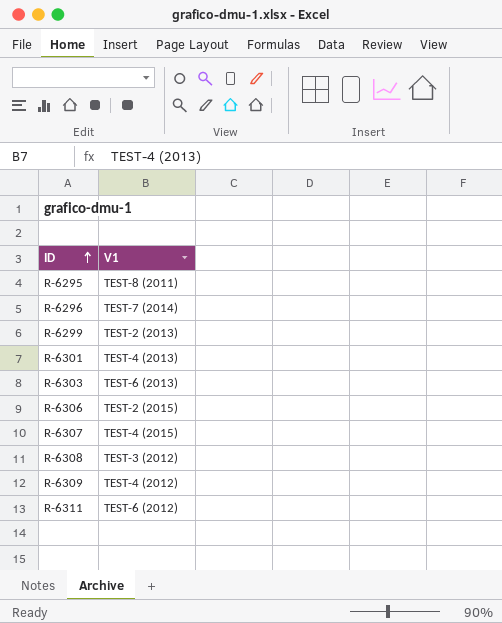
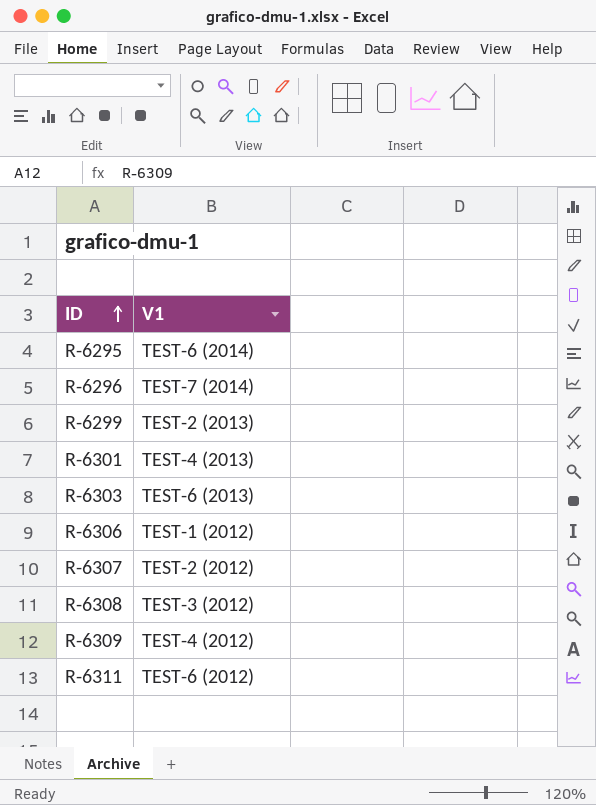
R-6295 | V1: TEST-8 (2011) -> TEST-6 (2014)
R-6306 | V1: TEST-2 (2015) -> TEST-1 (2012)
R-6307 | V1: TEST-4 (2015) -> TEST-2 (2012)

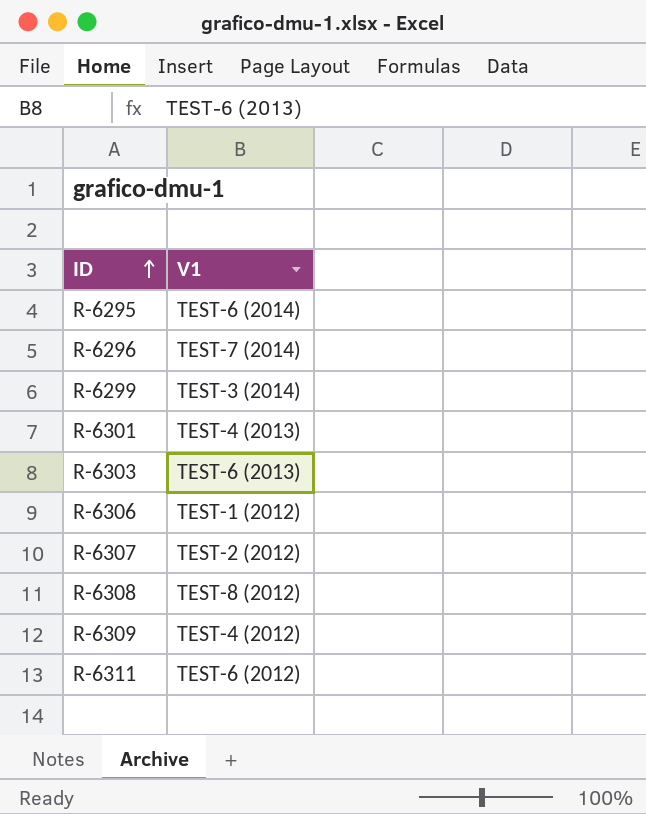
R-6299 | V1: TEST-2 (2013) -> TEST-3 (2014)
R-6308 | V1: TEST-3 (2012) -> TEST-8 (2012)

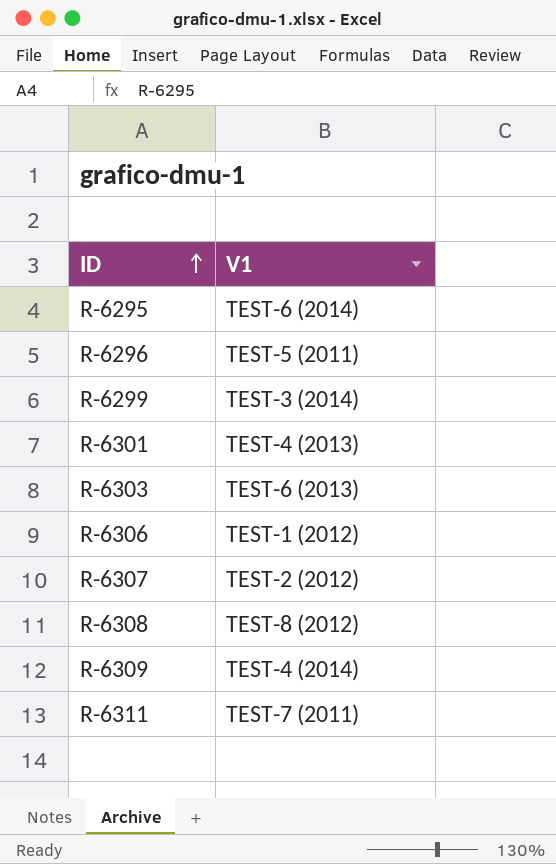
R-6296 | V1: TEST-7 (2014) -> TEST-5 (2011)
R-6309 | V1: TEST-4 (2012) -> TEST-4 (2014)
R-6311 | V1: TEST-6 (2012) -> TEST-7 (2011)

